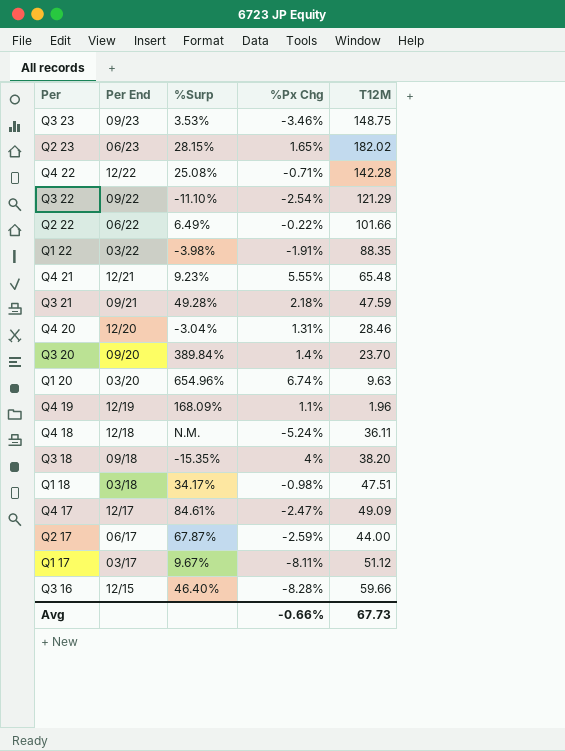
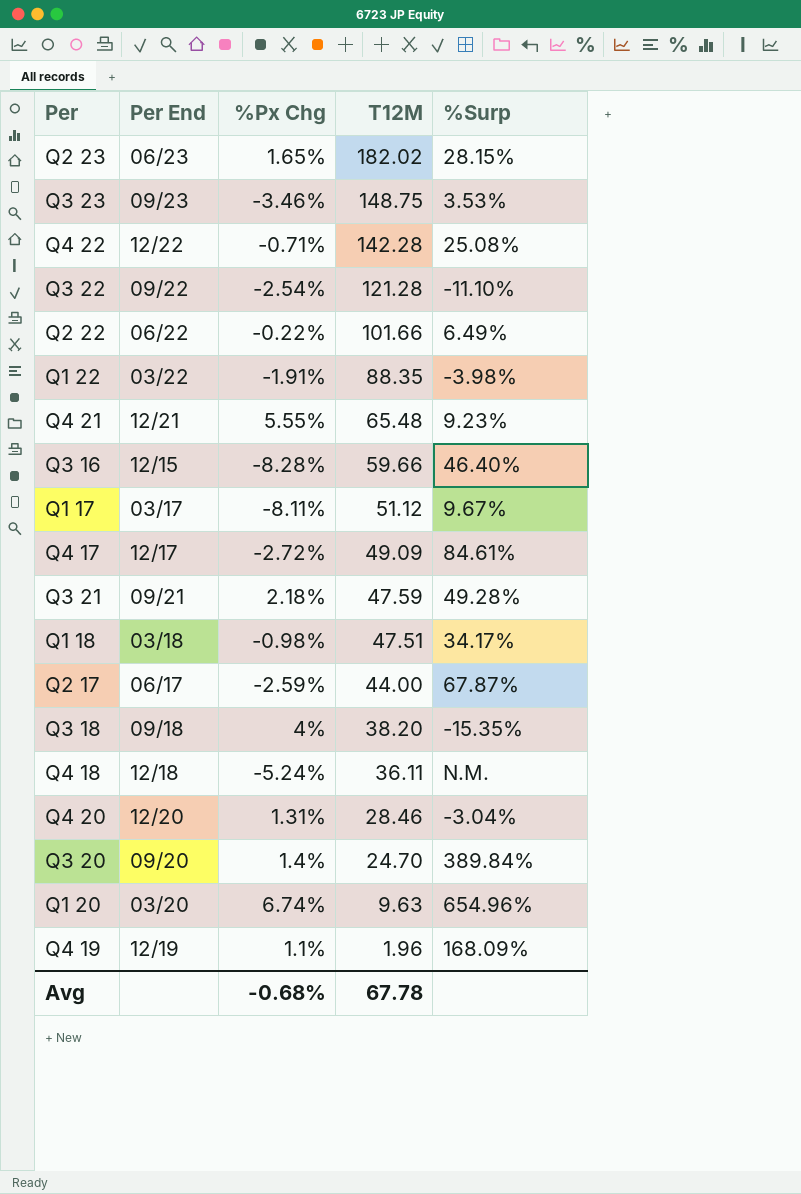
row order: Per descending -> T12M descending
column %Surp | position: 3 -> 5
Q3 22 | T12M: 121.29 -> 121.28
Q4 17 | %Px Chg: -2.47% -> -2.72%
Q3 20 | T12M: 23.70 -> 24.70
Avg | %Px Chg: -0.66% -> -0.68%
Avg | T12M: 67.73 -> 67.78

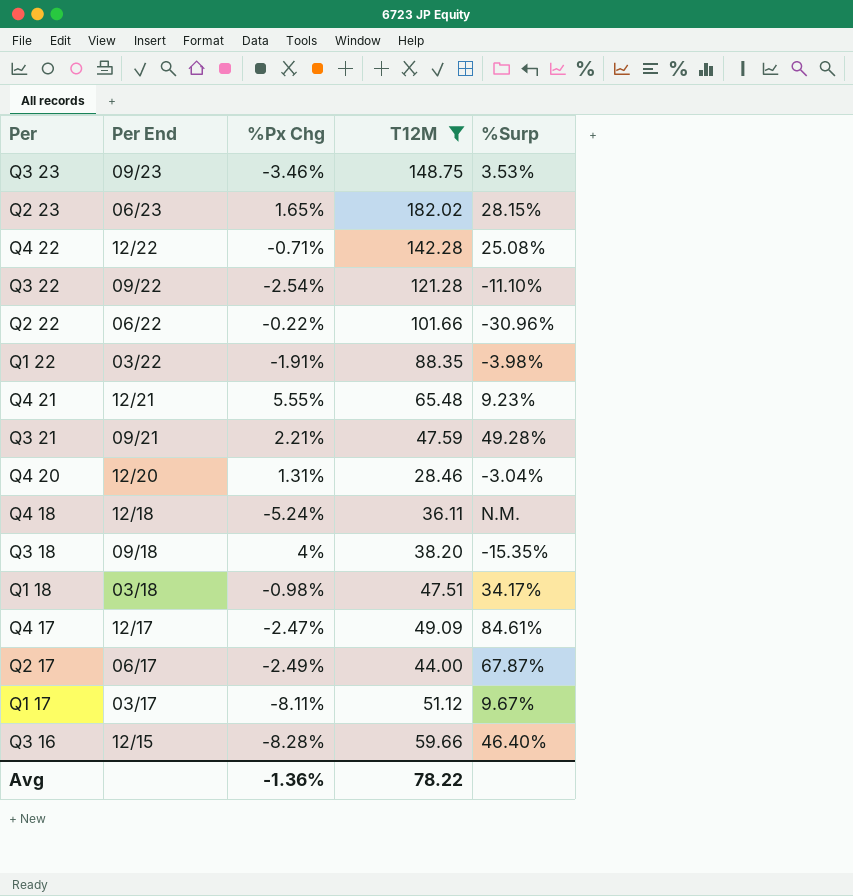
filter: none -> T12M >= 28.46
row order: T12M descending -> Per descending
Q2 22 | %Surp: 6.49% -> -30.96%
Q3 21 | %Px Chg: 2.18% -> 2.21%
Q4 17 | %Px Chg: -2.72% -> -2.47%
Q2 17 | %Px Chg: -2.59% -> -2.49%
Avg | %Px Chg: -0.68% -> -1.36%
Avg | T12M: 67.78 -> 78.22

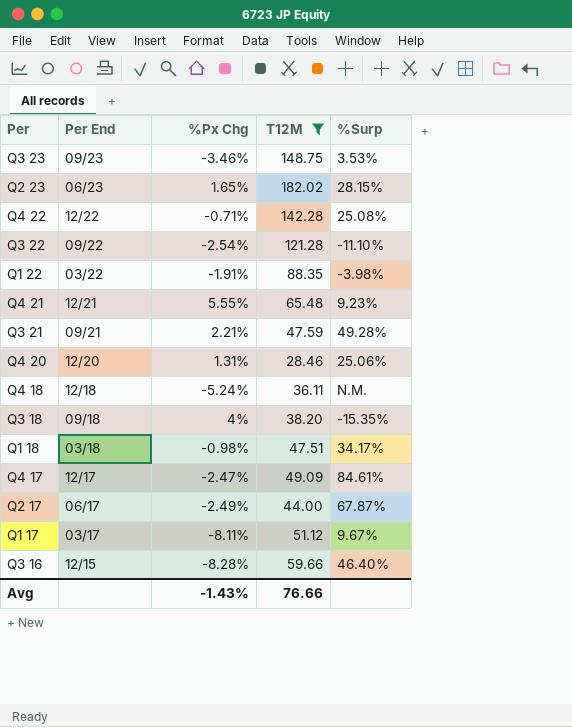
row Q2 22: 06/22 | -0.22% | 101.66 | -30.96% -> none
Q4 20 | %Surp: -3.04% -> 25.06%
Avg | %Px Chg: -1.36% -> -1.43%
Avg | T12M: 78.22 -> 76.66

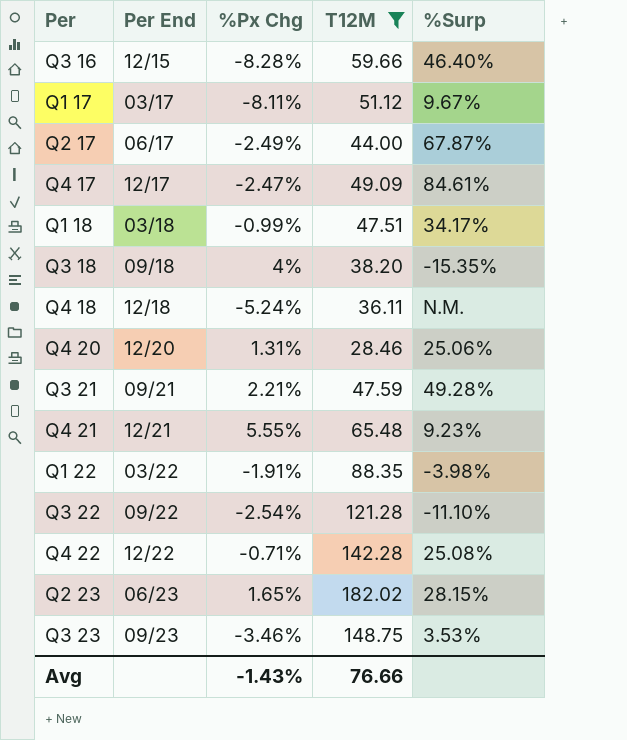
row order: Per descending -> Per ascending
Q1 18 | %Px Chg: -0.98% -> -0.99%

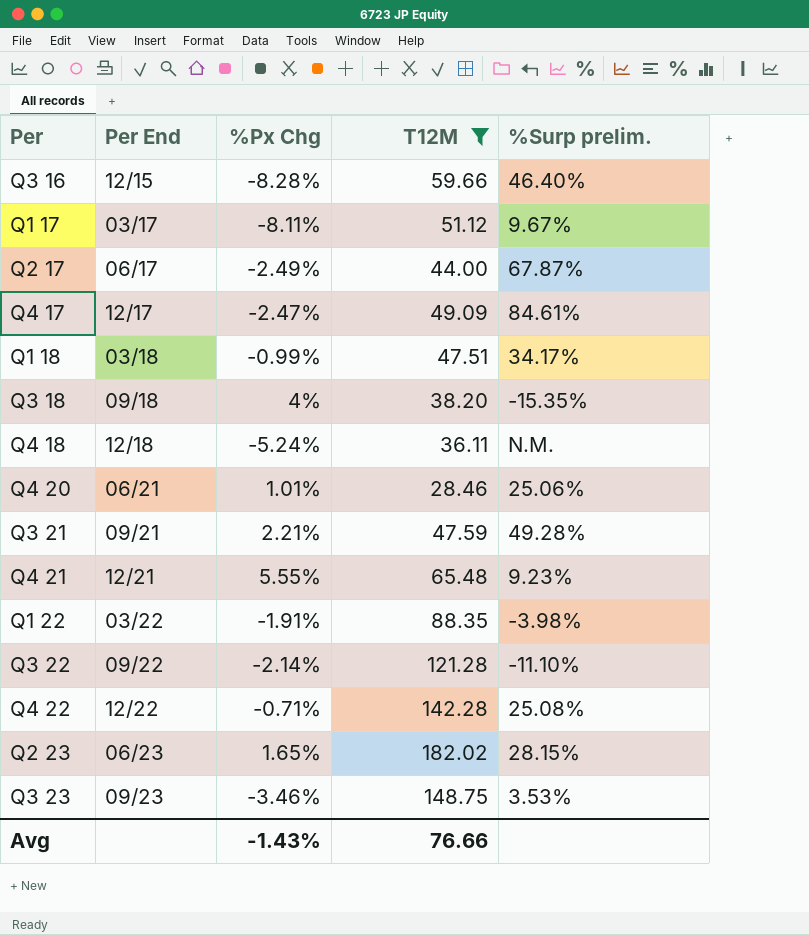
column name: %Surp -> %Surp prelim.
Q4 20 | Per End: 12/20 -> 06/21
Q4 20 | %Px Chg: 1.31% -> 1.01%
Q3 22 | %Px Chg: -2.54% -> -2.14%

